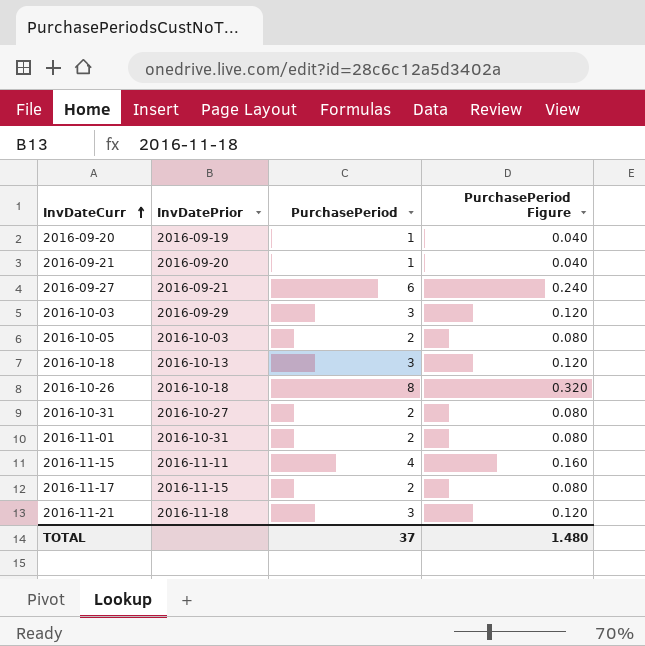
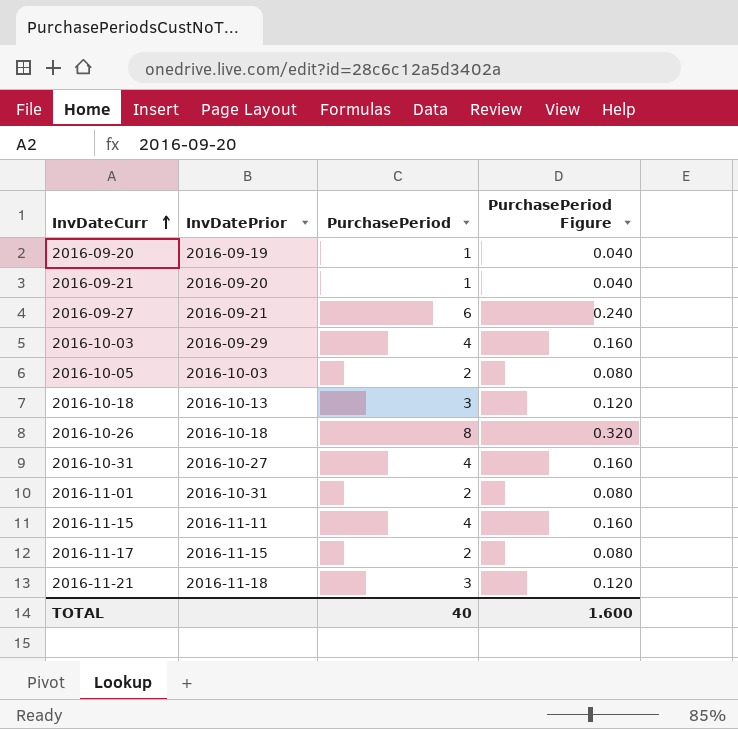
2016-10-03 | PurchasePeriod: 3 -> 4
2016-10-03 | PurchasePeriod Figure: 0.120 -> 0.160
2016-10-31 | PurchasePeriod: 2 -> 4
2016-10-31 | PurchasePeriod Figure: 0.080 -> 0.160
TOTAL | PurchasePeriod: 37 -> 40
TOTAL | PurchasePeriod Figure: 1.480 -> 1.600

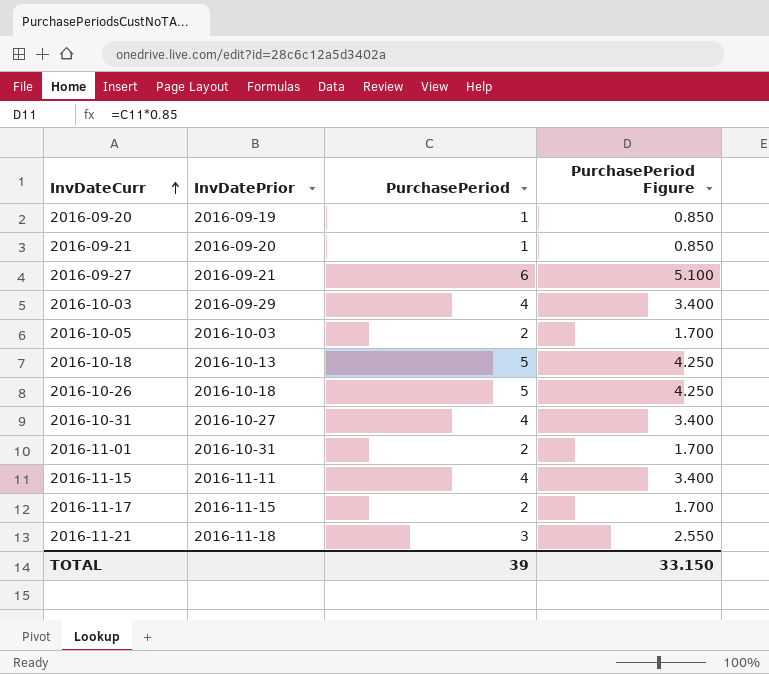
column PurchasePeriod Figure | formula: [PurchasePeriod] * 0.04 -> [PurchasePeriod] * 0.85
2016-10-18 | PurchasePeriod: 3 -> 5
2016-10-26 | PurchasePeriod: 8 -> 5
TOTAL | PurchasePeriod: 40 -> 39
TOTAL | PurchasePeriod Figure: 1.600 -> 33.150

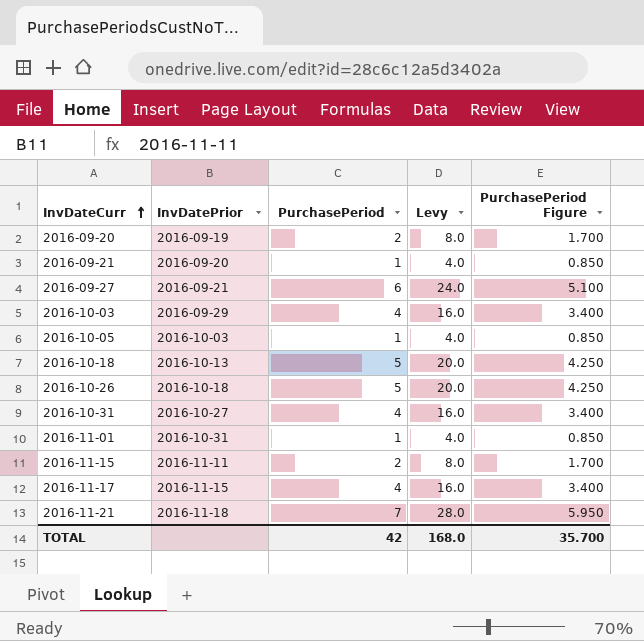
column Levy | formula: none -> [PurchasePeriod] * 4
2016-09-20 | PurchasePeriod: 1 -> 2
2016-09-20 | PurchasePeriod Figure: 0.850 -> 1.700
2016-10-05 | PurchasePeriod: 2 -> 1
2016-10-05 | PurchasePeriod Figure: 1.700 -> 0.850
2016-11-01 | PurchasePeriod: 2 -> 1
2016-11-01 | PurchasePeriod Figure: 1.700 -> 0.850
2016-11-15 | PurchasePeriod: 4 -> 2
2016-11-15 | PurchasePeriod Figure: 3.400 -> 1.700
2016-11-17 | PurchasePeriod: 2 -> 4
2016-11-17 | PurchasePeriod Figure: 1.700 -> 3.400
2016-11-21 | PurchasePeriod: 3 -> 7
2016-11-21 | PurchasePeriod Figure: 2.550 -> 5.950
TOTAL | PurchasePeriod: 39 -> 42
TOTAL | PurchasePeriod Figure: 33.150 -> 35.700

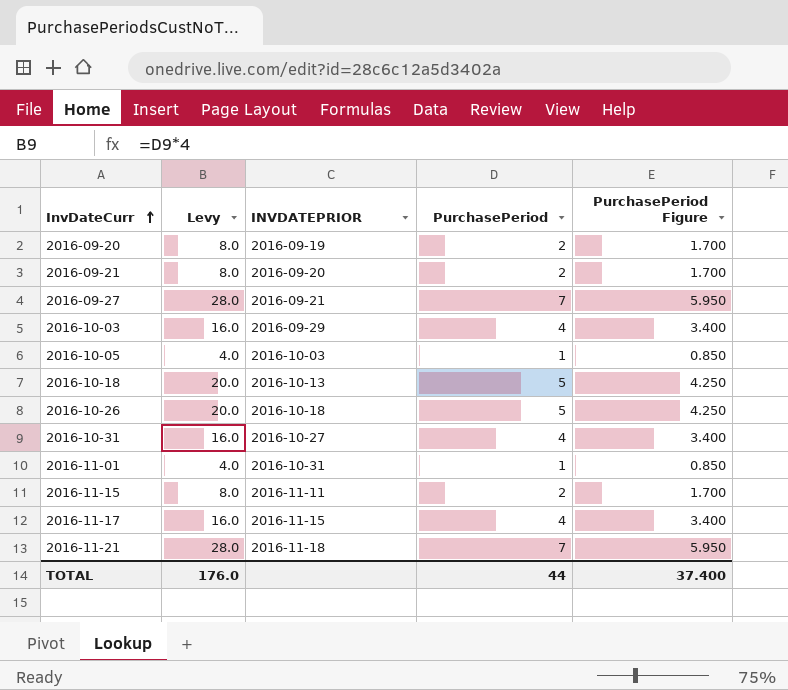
column Levy | position: 4 -> 2
column name: InvDatePrior -> INVDATEPRIOR
2016-09-21 | Levy: 4.0 -> 8.0
2016-09-21 | PurchasePeriod: 1 -> 2
2016-09-21 | PurchasePeriod Figure: 0.850 -> 1.700
2016-09-27 | Levy: 24.0 -> 28.0
2016-09-27 | PurchasePeriod: 6 -> 7
2016-09-27 | PurchasePeriod Figure: 5.100 -> 5.950
TOTAL | Levy: 168.0 -> 176.0
TOTAL | PurchasePeriod: 42 -> 44
TOTAL | PurchasePeriod Figure: 35.700 -> 37.400

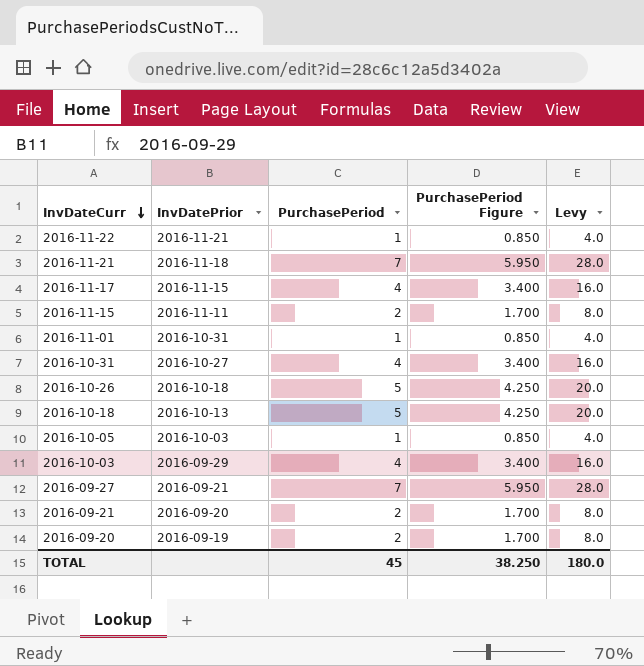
row order: InvDateCurr ascending -> InvDateCurr descending
column name: INVDATEPRIOR -> InvDatePrior
column Levy | position: 2 -> 5
row 2016-11-22: none -> 2016-11-21 | 1 | 0.850 | 4.0
TOTAL | PurchasePeriod: 44 -> 45
TOTAL | PurchasePeriod Figure: 37.400 -> 38.250
TOTAL | Levy: 176.0 -> 180.0

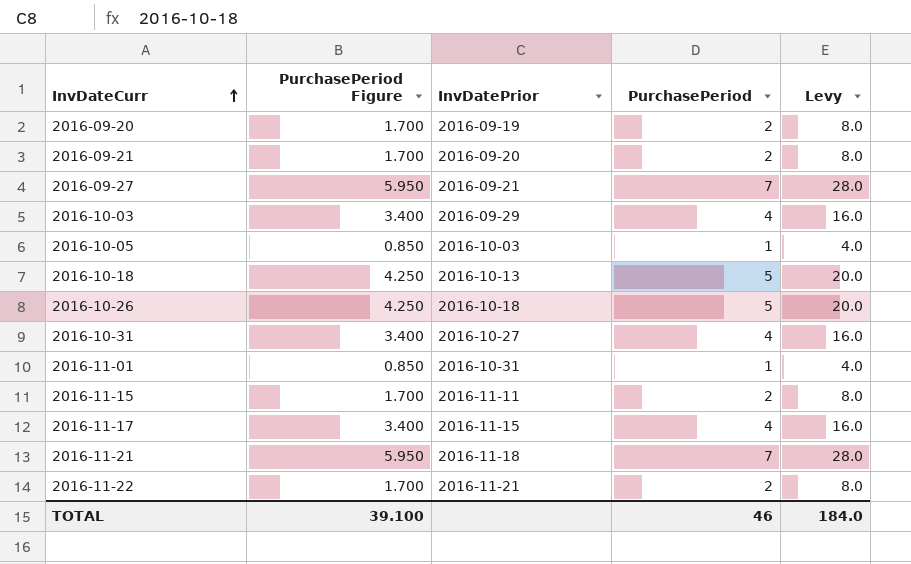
row order: InvDateCurr descending -> InvDateCurr ascending
column PurchasePeriod Figure | position: 4 -> 2
2016-11-22 | PurchasePeriod Figure: 0.850 -> 1.700
2016-11-22 | PurchasePeriod: 1 -> 2
2016-11-22 | Levy: 4.0 -> 8.0
TOTAL | PurchasePeriod Figure: 38.250 -> 39.100
TOTAL | PurchasePeriod: 45 -> 46
TOTAL | Levy: 180.0 -> 184.0

